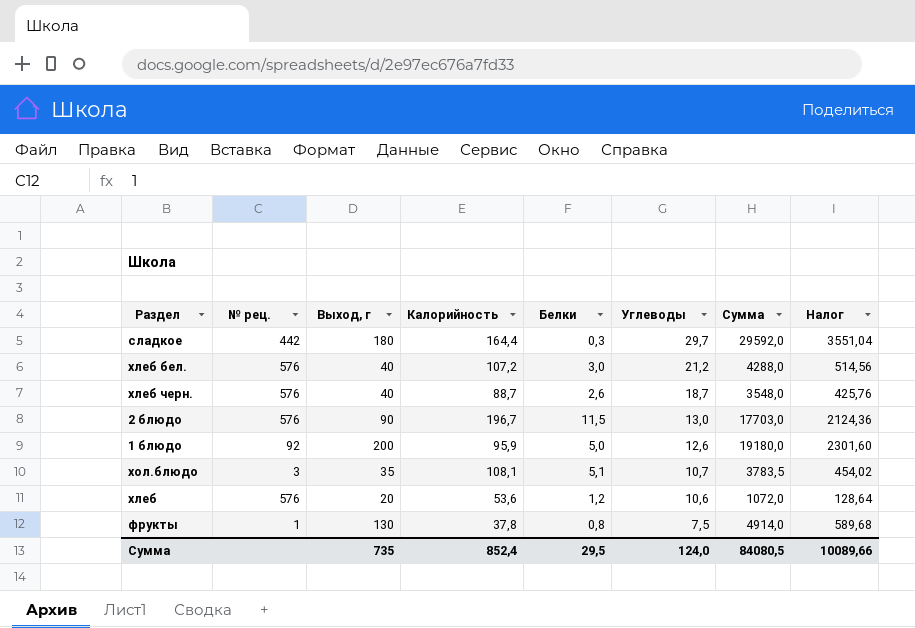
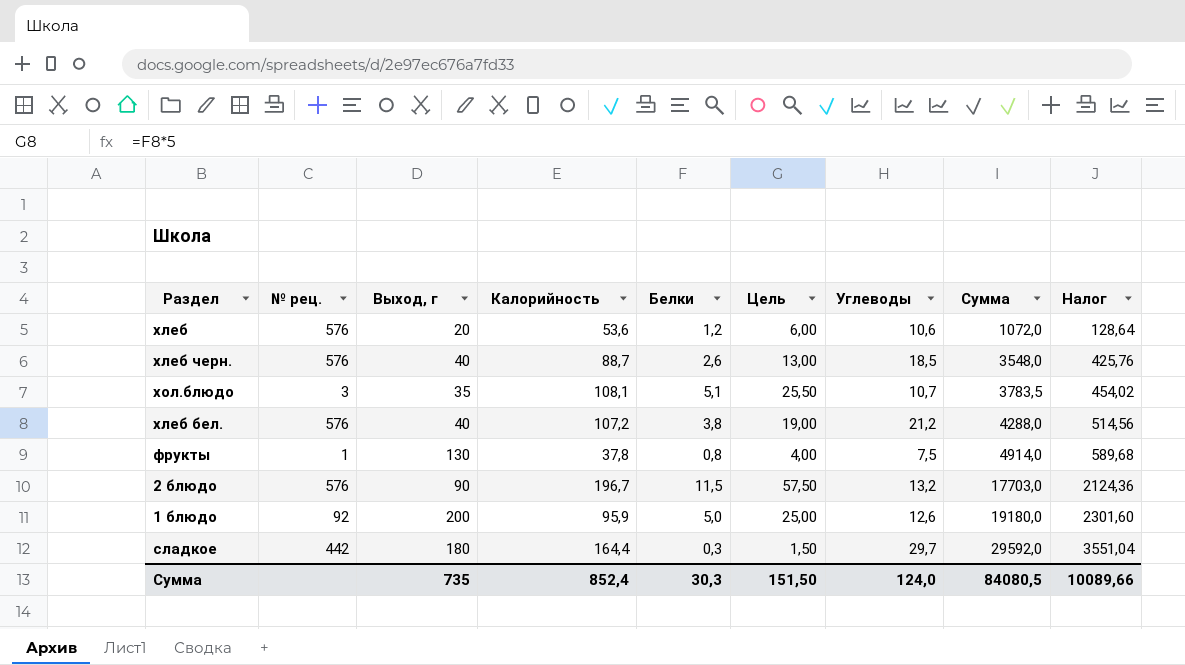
row order: Углеводы descending -> Сумма ascending
column Цель | formula: none -> [Белки] * 5
хлеб черн. | Углеводы: 18,7 -> 18,5
хлеб бел. | Белки: 3,0 -> 3,8
2 блюдо | Углеводы: 13,0 -> 13,2
Сумма | Белки: 29,5 -> 30,3

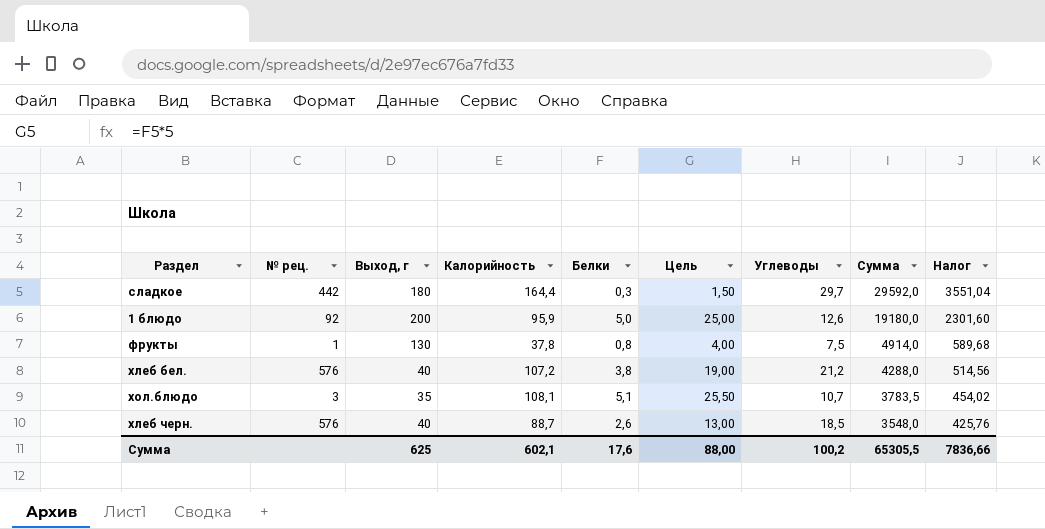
row order: Сумма ascending -> Сумма descending
row хлеб: 576 | 20 | 53,6 | 1,2 | 6,00 | 10,6 | 1072,0 | 128,64 -> none
row 2 блюдо: 576 | 90 | 196,7 | 11,5 | 57,50 | 13,2 | 17703,0 | 2124,36 -> none
Сумма | Выход, г: 735 -> 625
Сумма | Калорийность: 852,4 -> 602,1
Сумма | Белки: 30,3 -> 17,6
Сумма | Цель: 151,50 -> 88,00
Сумма | Углеводы: 124,0 -> 100,2
Сумма | Сумма: 84080,5 -> 65305,5
Сумма | Налог: 10089,66 -> 7836,66

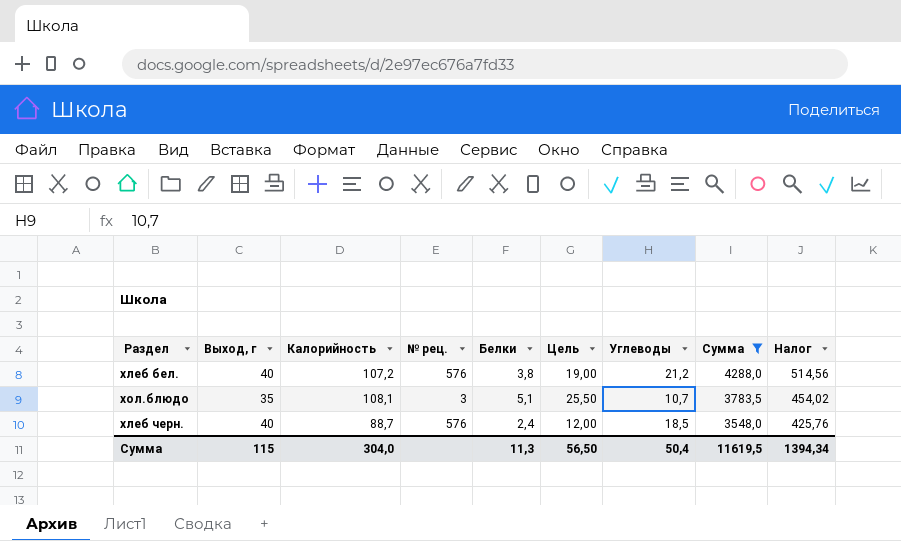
filter: none -> Сумма <= 4288,0
column № рец. | position: 2 -> 4
хлеб черн. | Белки: 2,6 -> 2,4
хлеб черн. | Цель: 13,00 -> 12,00
Сумма | Выход, г: 625 -> 115
Сумма | Калорийность: 602,1 -> 304,0
Сумма | Белки: 17,6 -> 11,3
Сумма | Цель: 88,00 -> 56,50
Сумма | Углеводы: 100,2 -> 50,4
Сумма | Сумма: 65305,5 -> 11619,5
Сумма | Налог: 7836,66 -> 1394,34

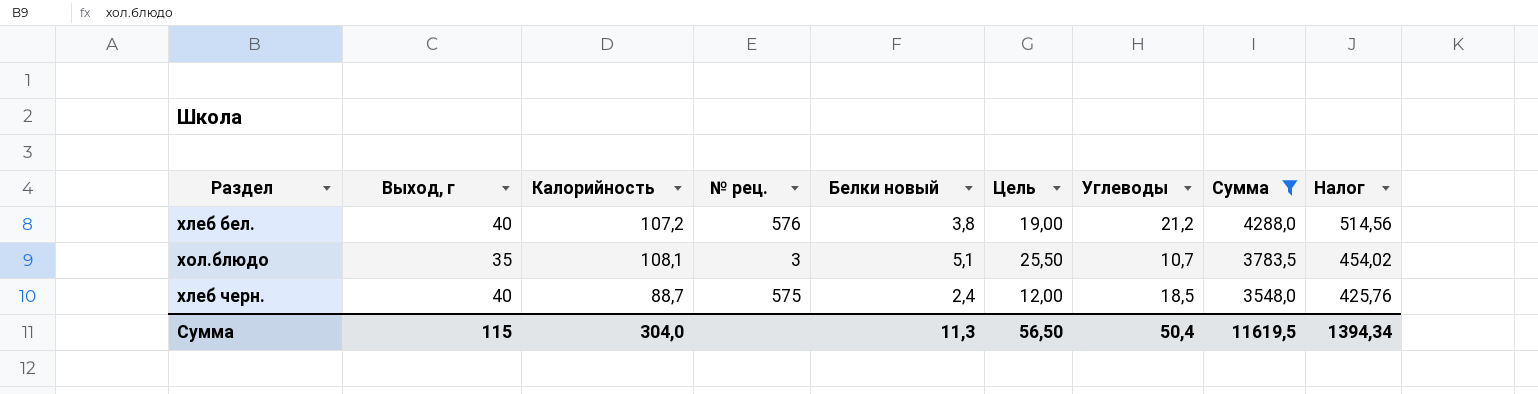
column name: Белки -> Белки новый
хлеб черн. | № рец.: 576 -> 575

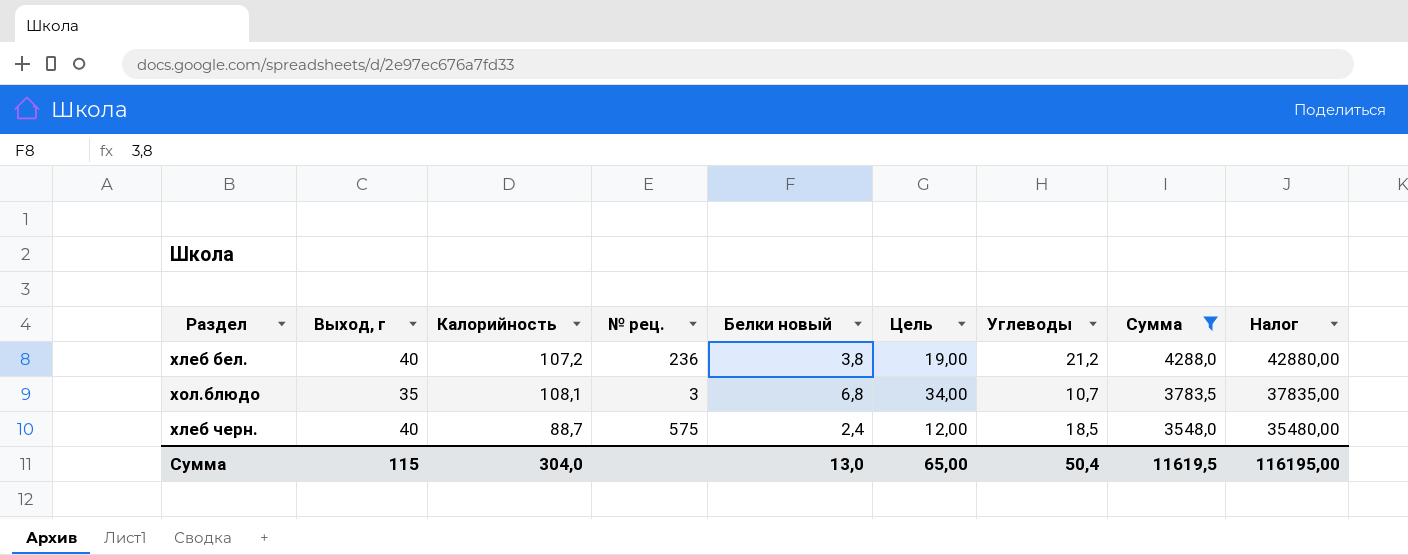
column Налог | formula: [Сумма] * 0,12 -> [Сумма] * 10
хлеб бел. | № рец.: 576 -> 236
хол.блюдо | Белки новый: 5,1 -> 6,8
хол.блюдо | Цель: 25,50 -> 34,00
Сумма | Белки новый: 11,3 -> 13,0
Сумма | Цель: 56,50 -> 65,00
Сумма | Налог: 1394,34 -> 116195,00

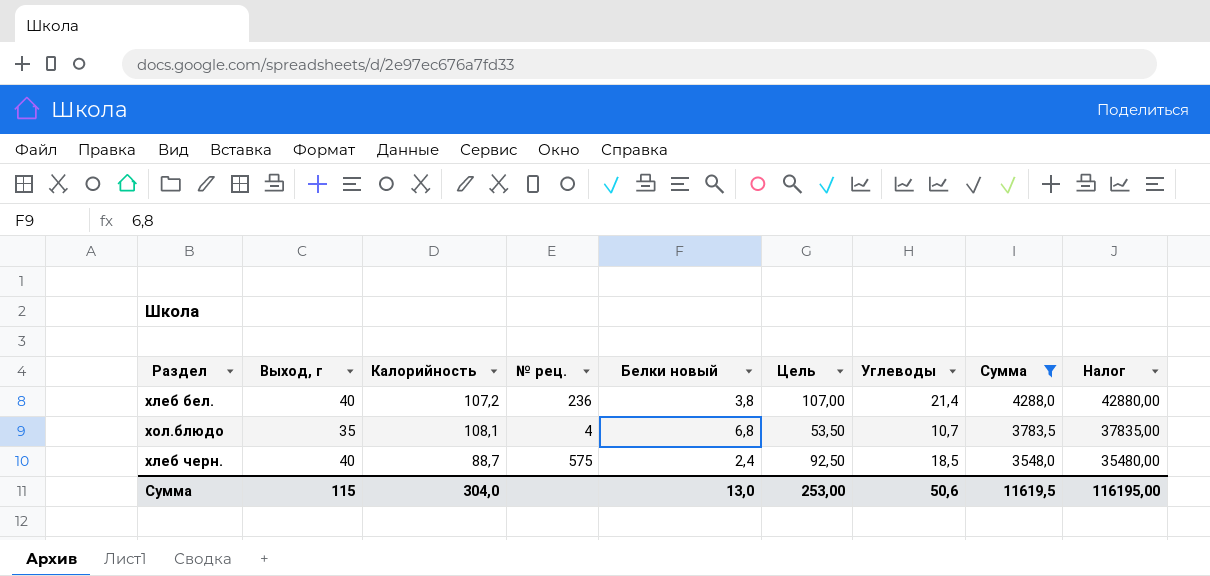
column Цель | formula: [Белки новый] * 5 -> [Углеводы] * 5
хлеб бел. | Углеводы: 21,2 -> 21,4
хол.блюдо | № рец.: 3 -> 4
Сумма | Цель: 65,00 -> 253,00
Сумма | Углеводы: 50,4 -> 50,6

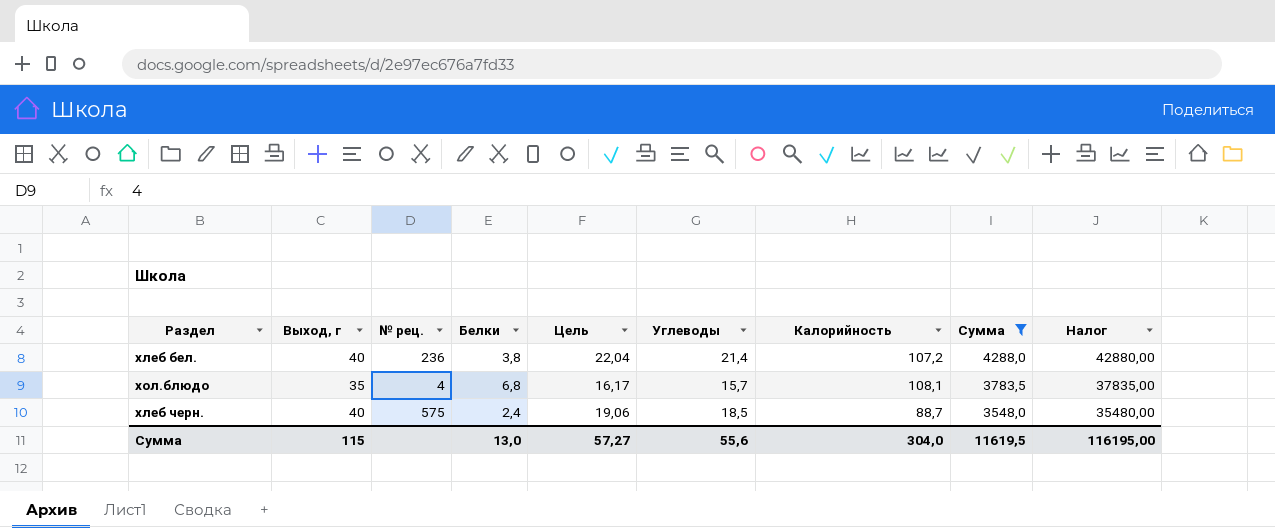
column name: Белки новый -> Белки
column Цель | formula: [Углеводы] * 5 -> [Углеводы] * 1,03
column Калорийность | position: 3 -> 7
хол.блюдо | Углеводы: 10,7 -> 15,7
Сумма | Цель: 253,00 -> 57,27
Сумма | Углеводы: 50,6 -> 55,6

